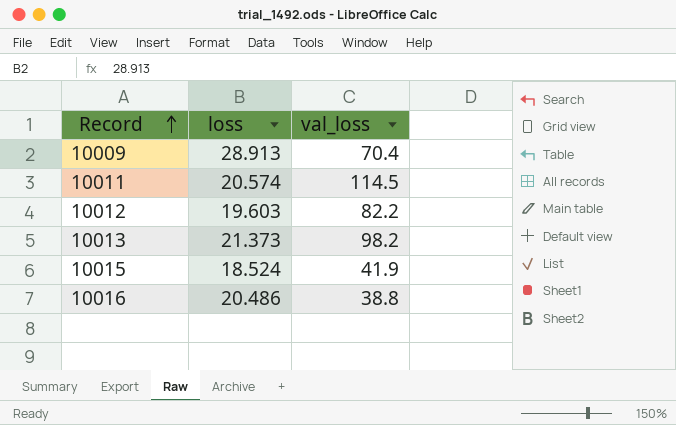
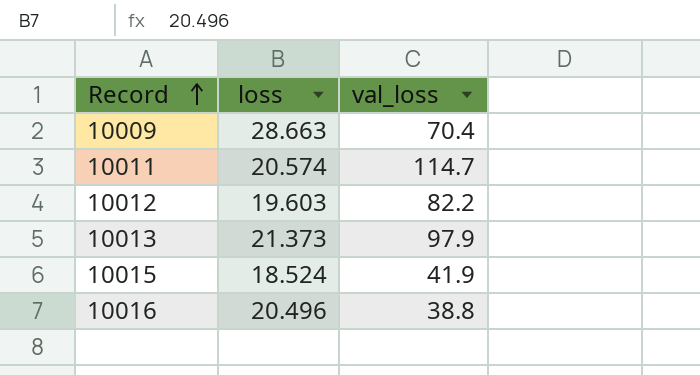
10009 | loss: 28.913 -> 28.663
10011 | val_loss: 114.5 -> 114.7
10013 | val_loss: 98.2 -> 97.9
10016 | loss: 20.486 -> 20.496

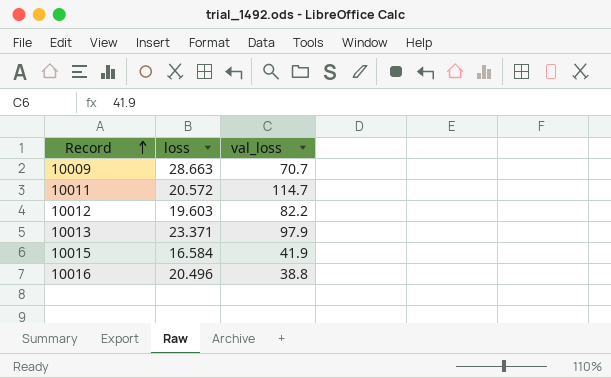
10009 | val_loss: 70.4 -> 70.7
10011 | loss: 20.574 -> 20.572
10013 | loss: 21.373 -> 23.371
10015 | loss: 18.524 -> 16.584

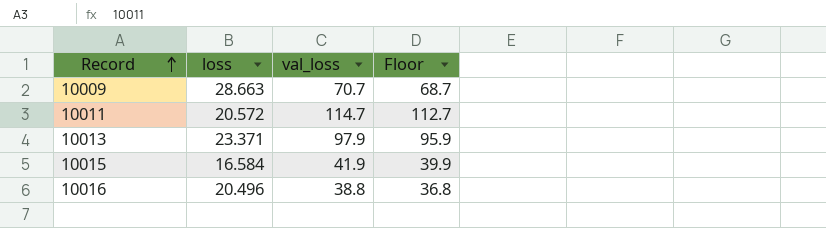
column Floor | formula: none -> [val_loss] - 2
row 10012: 19.603 | 82.2 -> none

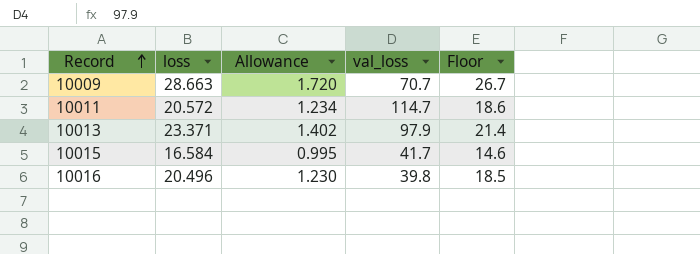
column Allowance | formula: none -> [loss] * 0.06
column Floor | formula: [val_loss] - 2 -> [loss] - 2
10015 | val_loss: 41.9 -> 41.7
10016 | val_loss: 38.8 -> 39.8

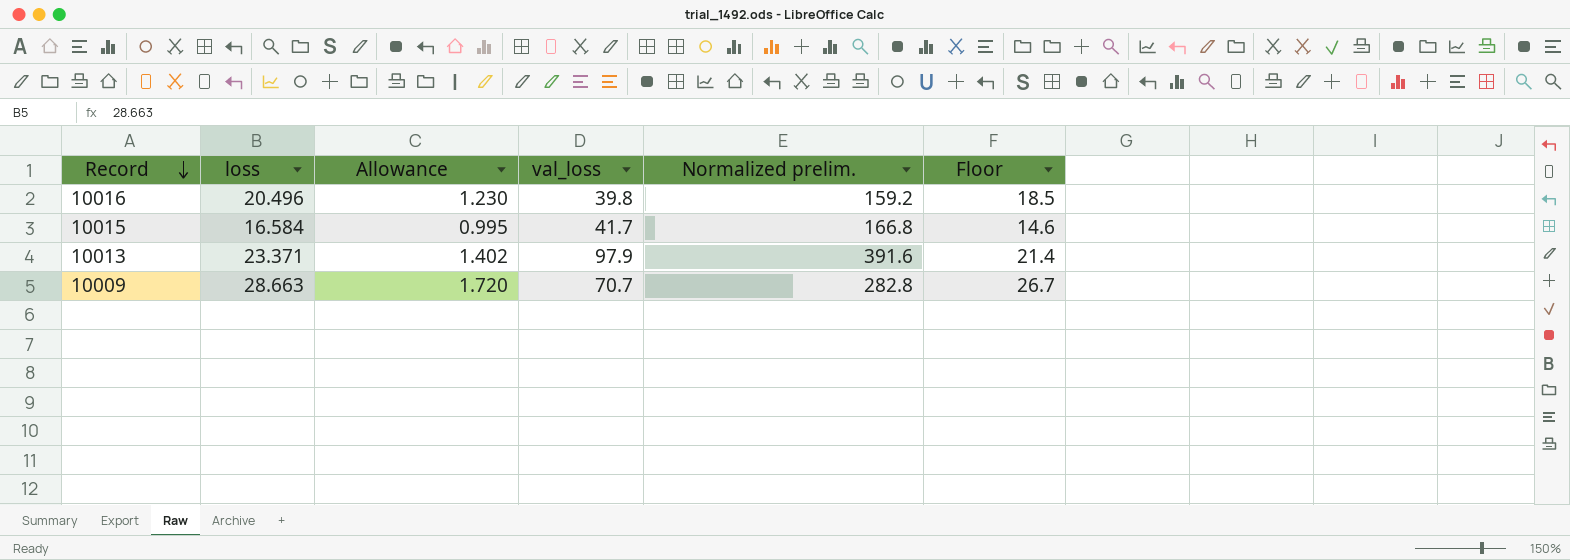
row order: Record ascending -> Record descending
column Normalized prelim. | formula: none -> [val_loss] * 4
row 10011: 20.572 | 1.234 | 114.7 | 18.6 -> none

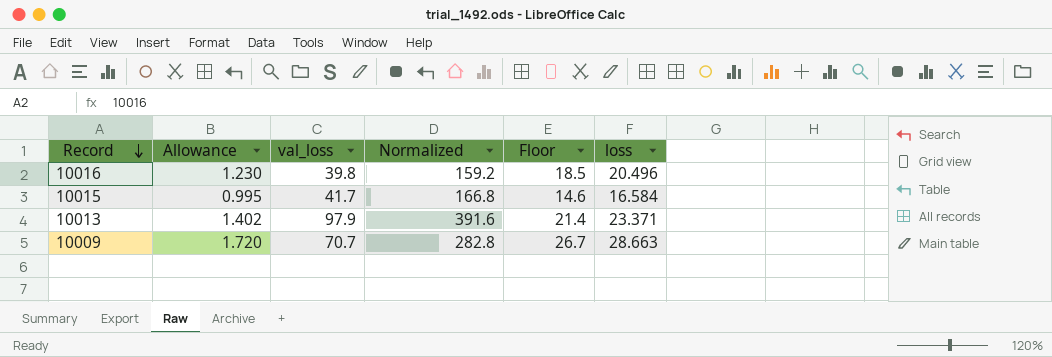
column name: Normalized prelim. -> Normalized
column loss | position: 2 -> 6

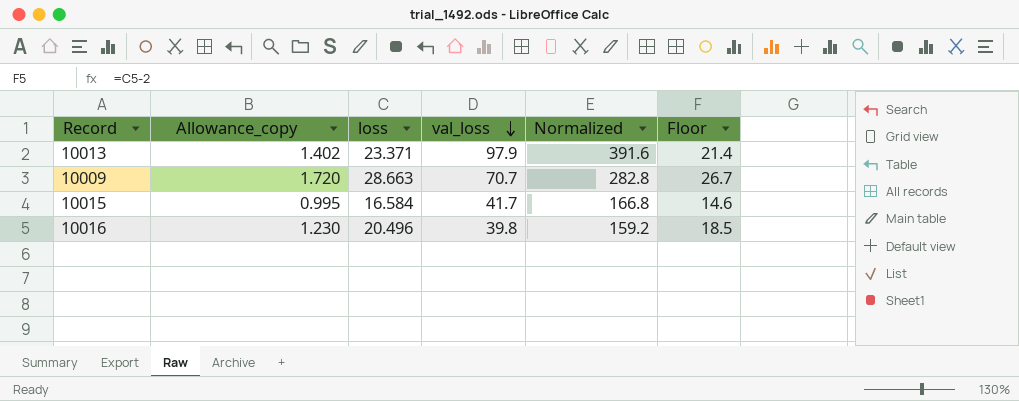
row order: Record descending -> val_loss descending
column name: Allowance -> Allowance_copy
column loss | position: 6 -> 3

